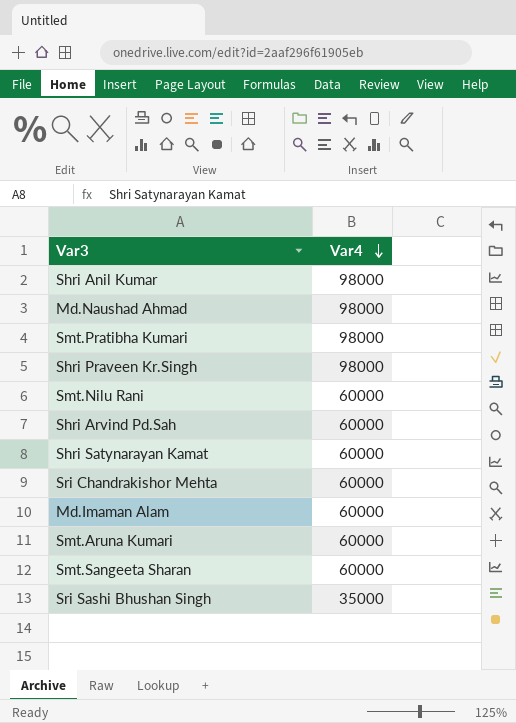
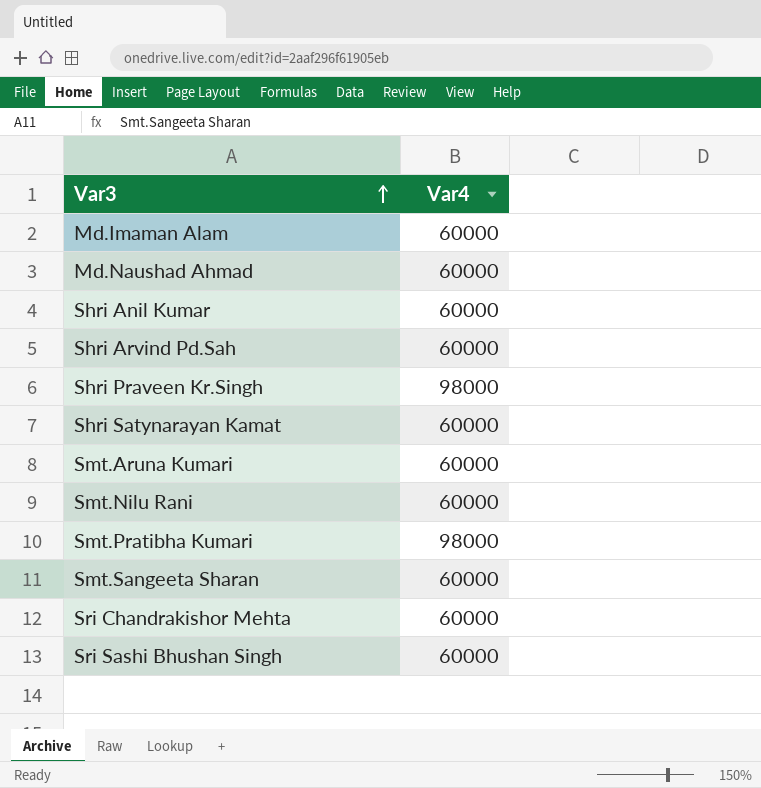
row order: Var4 descending -> Var3 ascending
Md.Naushad Ahmad | Var4: 98000 -> 60000
Shri Anil Kumar | Var4: 98000 -> 60000
Sri Sashi Bhushan Singh | Var4: 35000 -> 60000

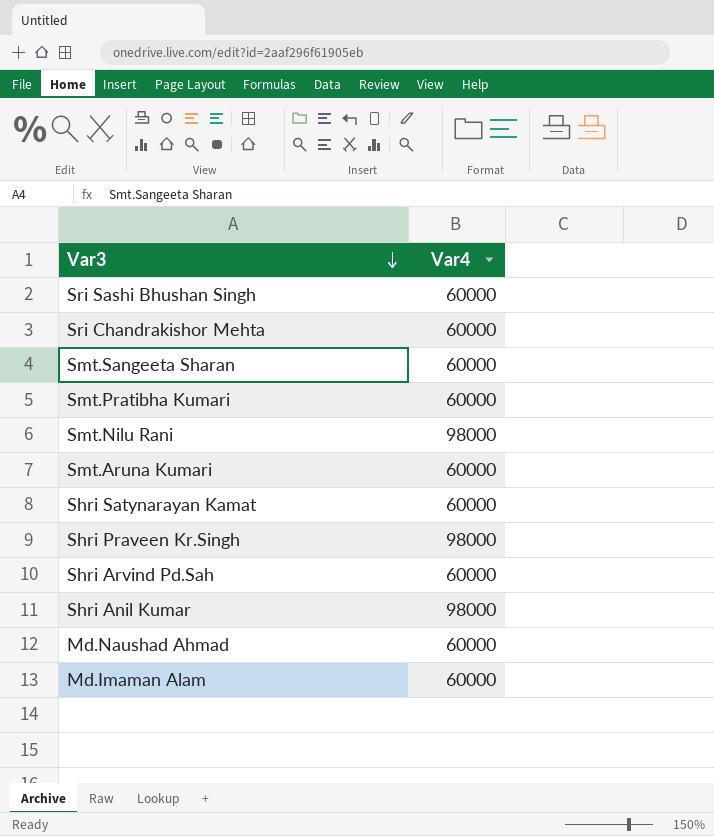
row order: Var3 ascending -> Var3 descending
Smt.Pratibha Kumari | Var4: 98000 -> 60000
Smt.Nilu Rani | Var4: 60000 -> 98000
Shri Anil Kumar | Var4: 60000 -> 98000

